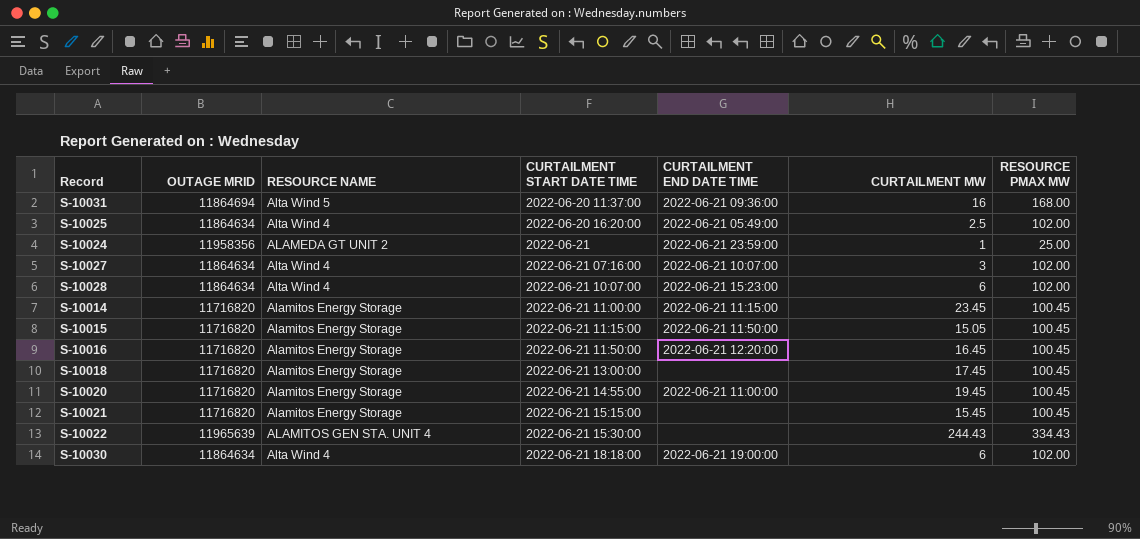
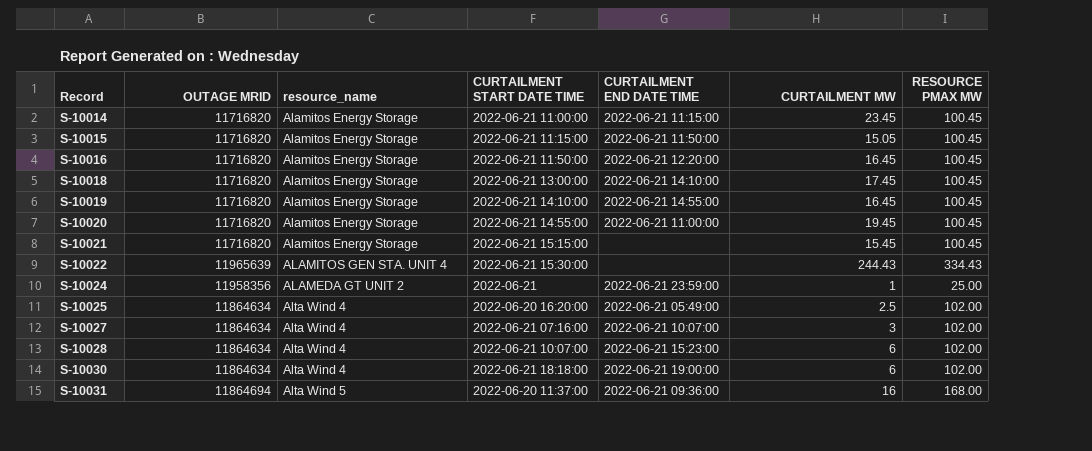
row order: CURTAILMENT START DATE TIME ascending -> Record ascending
column name: RESOURCE NAME -> resource_name
S-10018 | CURTAILMENT END DATE TIME: none -> 2022-06-21 14:10:00
row S-10019: none -> 11716820 | Alamitos Energy Storage | 2022-06-21 14:10:00 | 2022-06-21 14:55:00 | 16.45 | 100.45

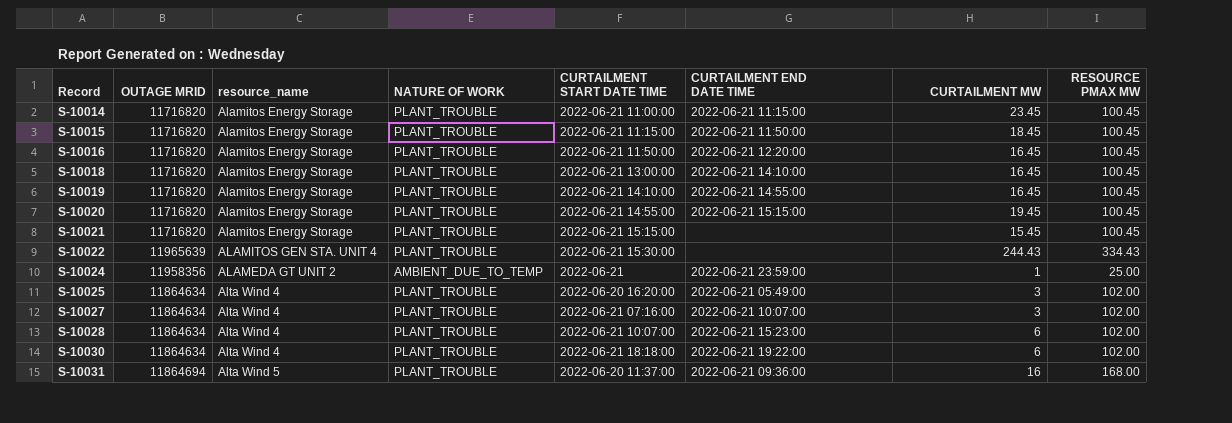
column NATURE OF WORK | position: none -> 4
S-10015 | CURTAILMENT MW: 15.05 -> 18.45
S-10018 | CURTAILMENT MW: 17.45 -> 16.45
S-10020 | CURTAILMENT END DATE TIME: 2022-06-21 11:00:00 -> 2022-06-21 15:15:00
S-10025 | CURTAILMENT MW: 2.5 -> 3
S-10030 | CURTAILMENT END DATE TIME: 2022-06-21 19:00:00 -> 2022-06-21 19:22:00

